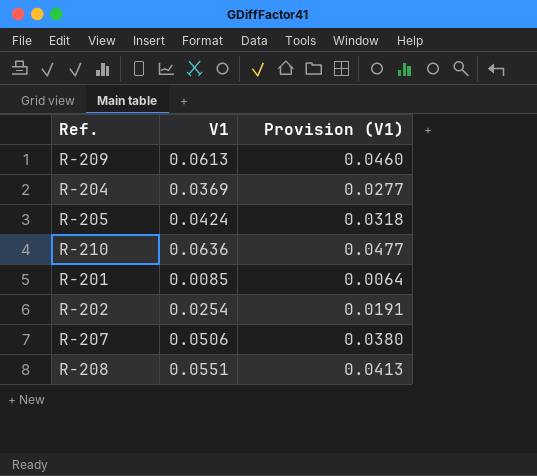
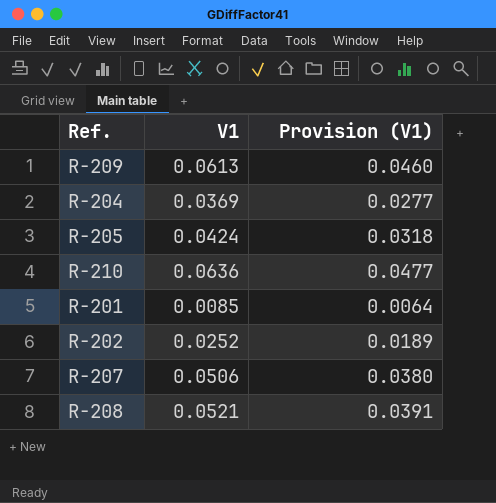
R-202 | V1: 0.0254 -> 0.0252
R-202 | Provision (V1): 0.0191 -> 0.0189
R-208 | V1: 0.0551 -> 0.0521
R-208 | Provision (V1): 0.0413 -> 0.0391

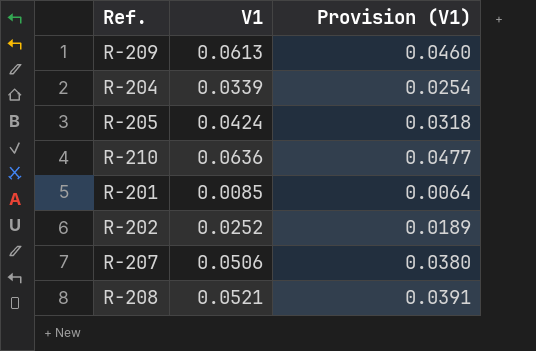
R-204 | V1: 0.0369 -> 0.0339
R-204 | Provision (V1): 0.0277 -> 0.0254

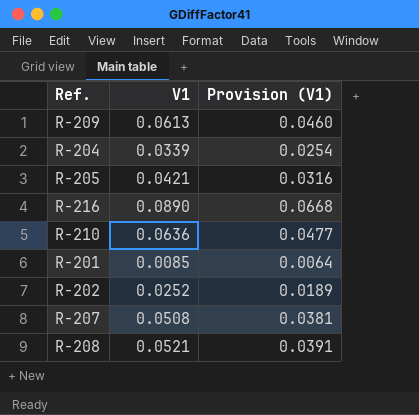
R-205 | V1: 0.0424 -> 0.0421
R-205 | Provision (V1): 0.0318 -> 0.0316
row R-216: none -> 0.0890 | 0.0668
R-207 | V1: 0.0506 -> 0.0508
R-207 | Provision (V1): 0.0380 -> 0.0381

